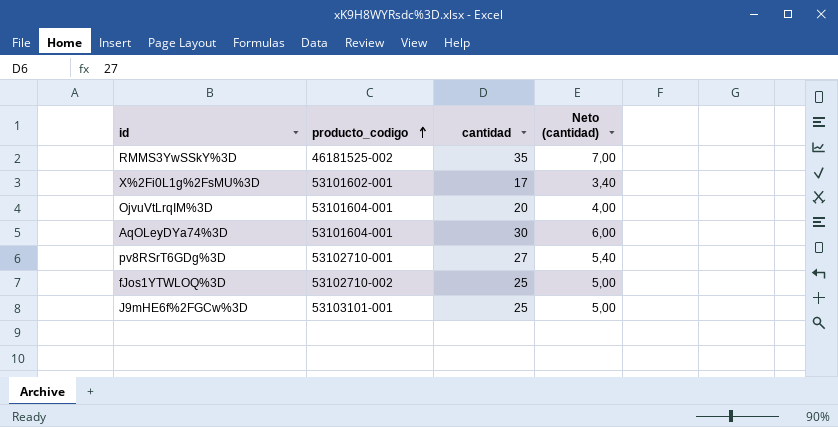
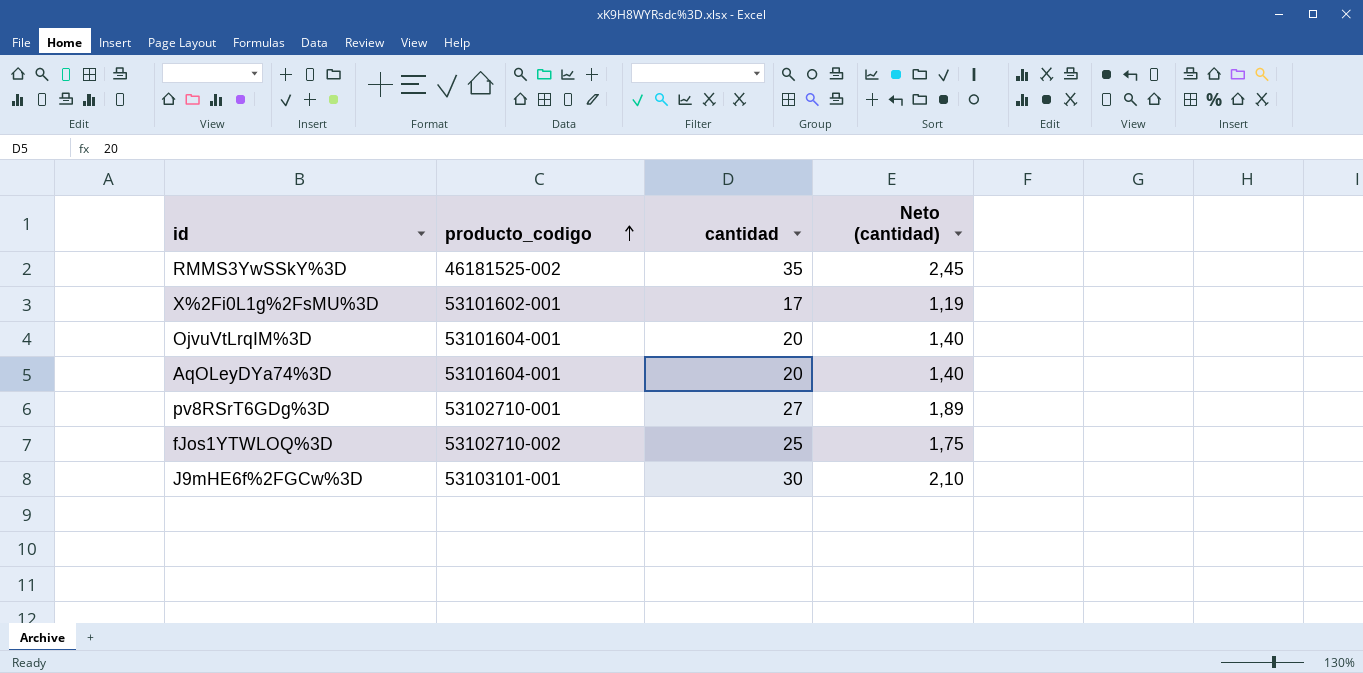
column Neto (cantidad) | formula: [cantidad] * 0,2 -> [cantidad] * 0,07
AqOLeyDYa74%3D | cantidad: 30 -> 20
J9mHE6f%2FGCw%3D | cantidad: 25 -> 30

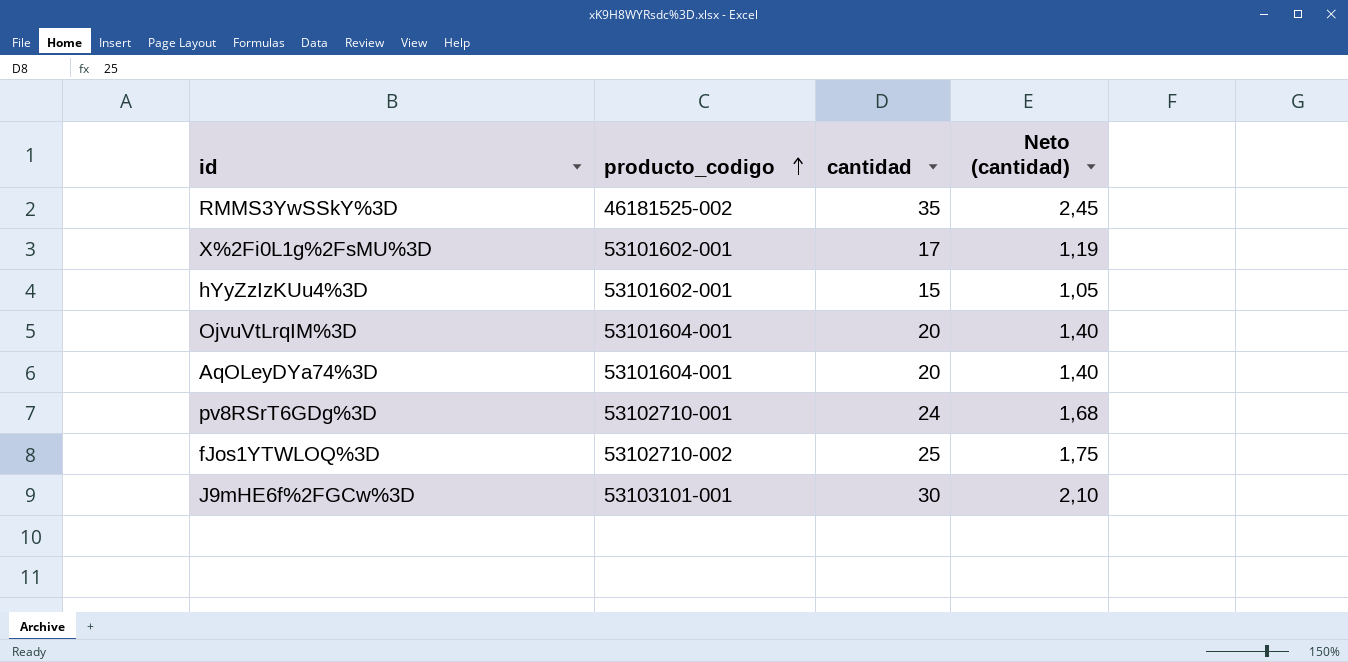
row hYyZzIzKUu4%3D: none -> 53101602-001 | 15 | 1,05
pv8RSrT6GDg%3D | cantidad: 27 -> 24
pv8RSrT6GDg%3D | Neto (cantidad): 1,89 -> 1,68

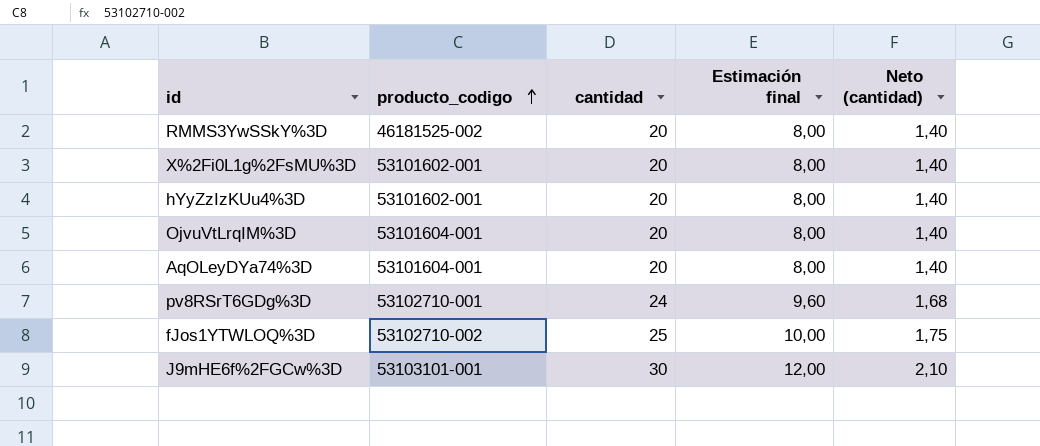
column Estimación final | formula: none -> [cantidad] * 0,4
RMMS3YwSSkY%3D | cantidad: 35 -> 20
RMMS3YwSSkY%3D | Neto (cantidad): 2,45 -> 1,40
X%2Fi0L1g%2FsMU%3D | cantidad: 17 -> 20
X%2Fi0L1g%2FsMU%3D | Neto (cantidad): 1,19 -> 1,40
hYyZzIzKUu4%3D | cantidad: 15 -> 20
hYyZzIzKUu4%3D | Neto (cantidad): 1,05 -> 1,40

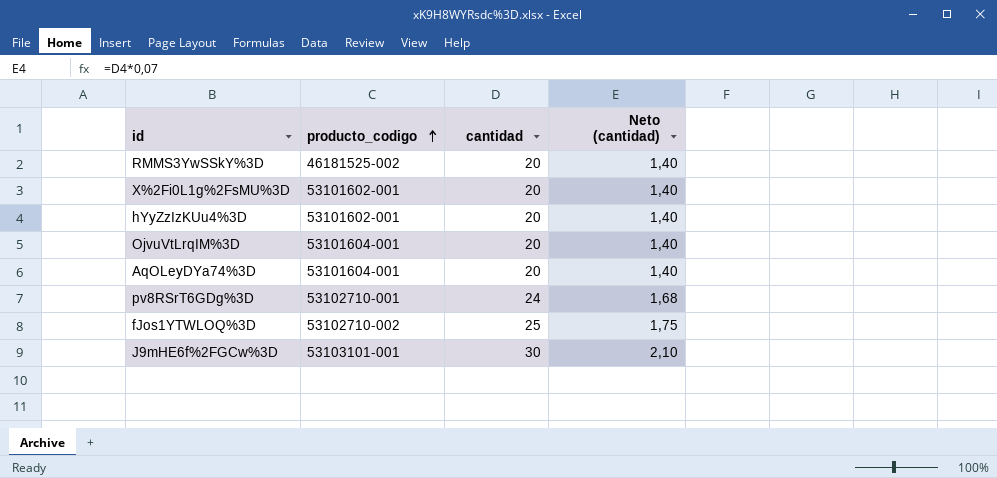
column Estimación final | formula: [cantidad] * 0,4 -> none

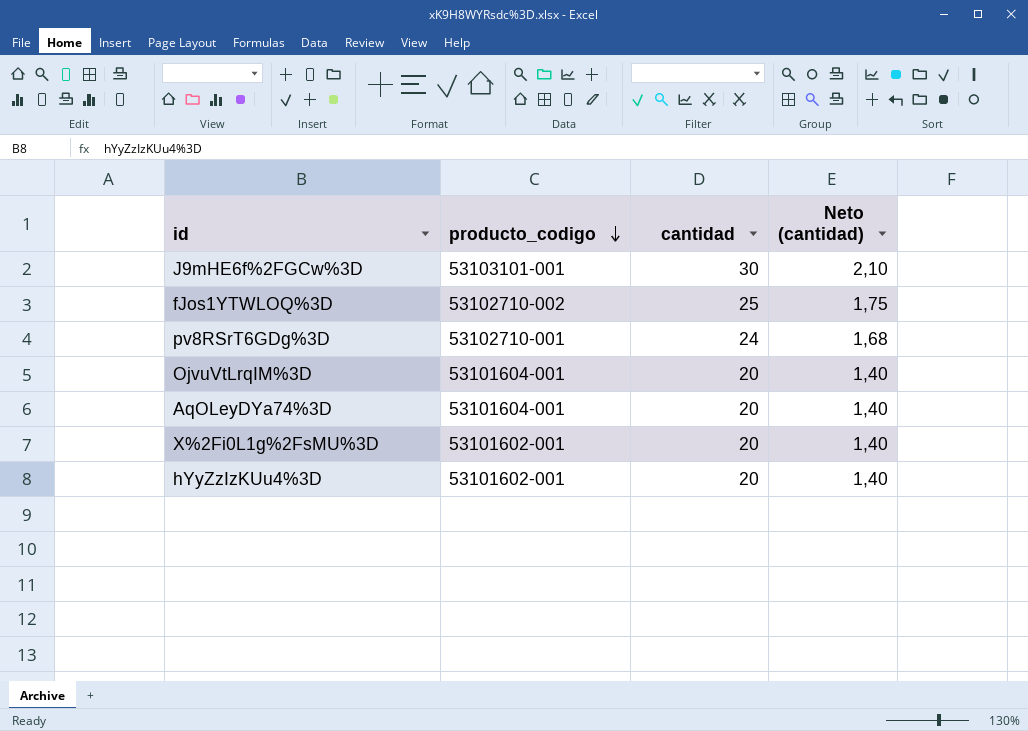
row order: producto_codigo ascending -> producto_codigo descending
row RMMS3YwSSkY%3D: 46181525-002 | 20 | 1,40 -> none

